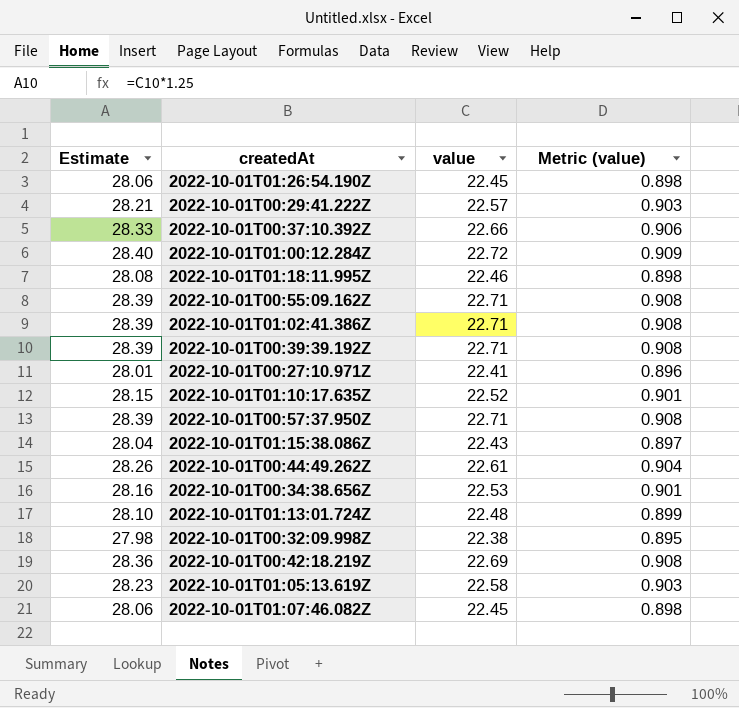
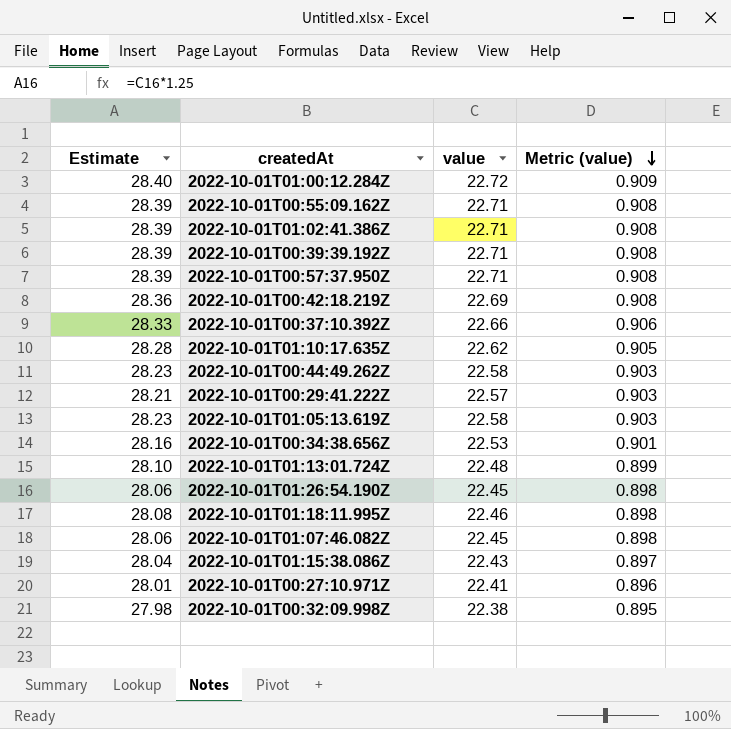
row order: none -> Metric (value) descending
2022-10-01T01:10:17.635Z | Estimate: 28.15 -> 28.28
2022-10-01T01:10:17.635Z | value: 22.52 -> 22.62
2022-10-01T01:10:17.635Z | Metric (value): 0.901 -> 0.905
2022-10-01T00:44:49.262Z | Estimate: 28.26 -> 28.23
2022-10-01T00:44:49.262Z | value: 22.61 -> 22.58
2022-10-01T00:44:49.262Z | Metric (value): 0.904 -> 0.903

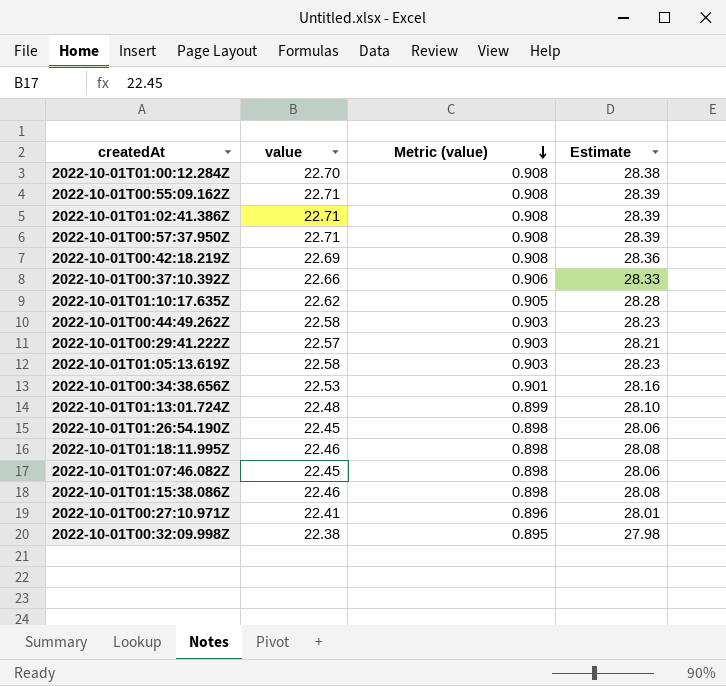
column Estimate | position: 1 -> 4
row 2022-10-01T00:39:39.192Z: 28.39 | 22.71 | 0.908 -> none
2022-10-01T01:00:12.284Z | value: 22.72 -> 22.70
2022-10-01T01:00:12.284Z | Metric (value): 0.909 -> 0.908
2022-10-01T01:00:12.284Z | Estimate: 28.40 -> 28.38
2022-10-01T01:15:38.086Z | value: 22.43 -> 22.46
2022-10-01T01:15:38.086Z | Metric (value): 0.897 -> 0.898
2022-10-01T01:15:38.086Z | Estimate: 28.04 -> 28.08

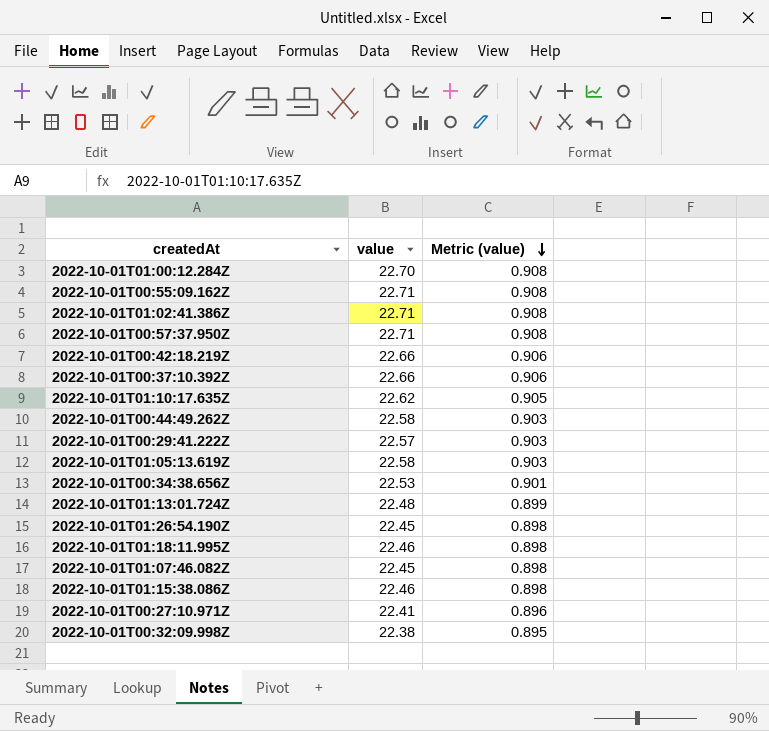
column Estimate | formula: [value] * 1.25 -> none
2022-10-01T00:42:18.219Z | value: 22.69 -> 22.66
2022-10-01T00:42:18.219Z | Metric (value): 0.908 -> 0.906

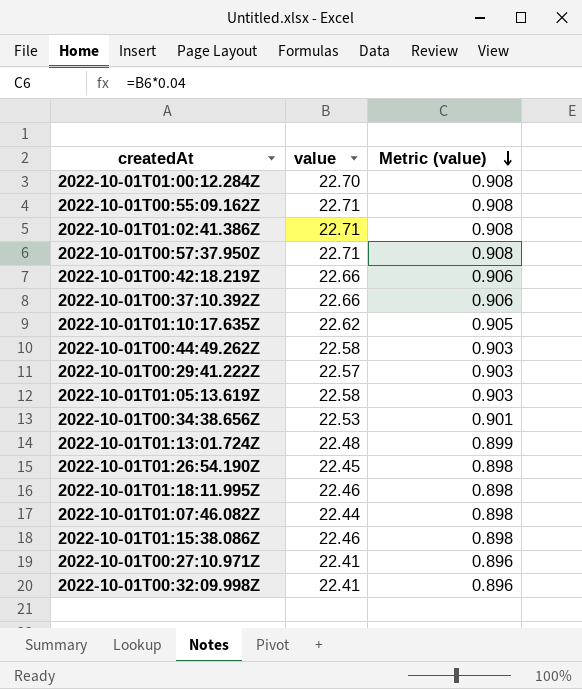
2022-10-01T01:07:46.082Z | value: 22.45 -> 22.44
2022-10-01T00:32:09.998Z | value: 22.38 -> 22.41
2022-10-01T00:32:09.998Z | Metric (value): 0.895 -> 0.896

